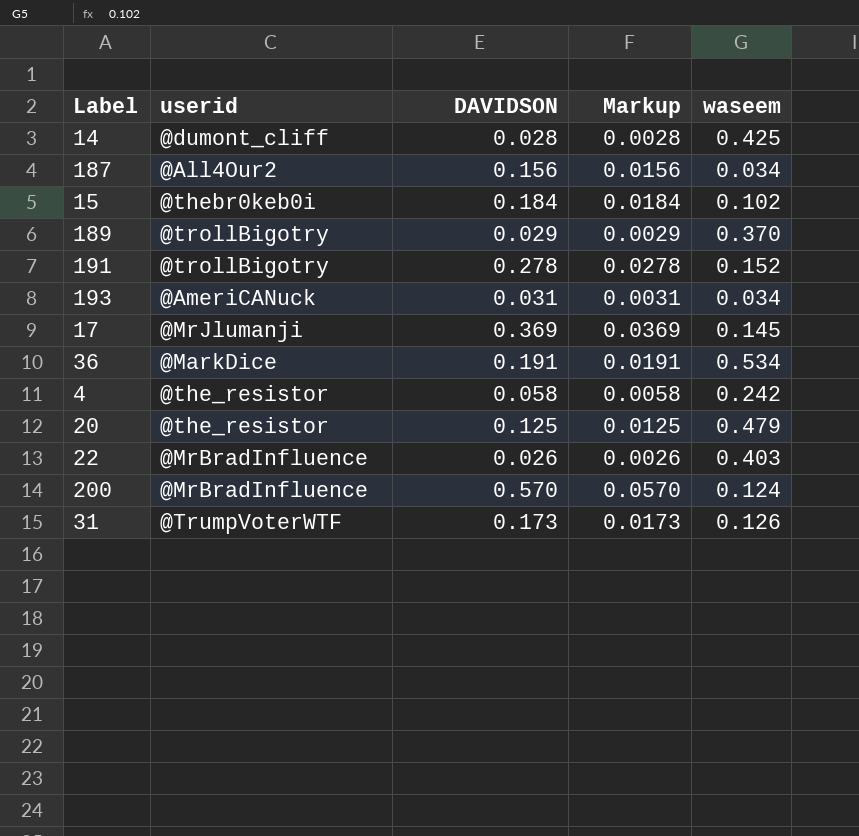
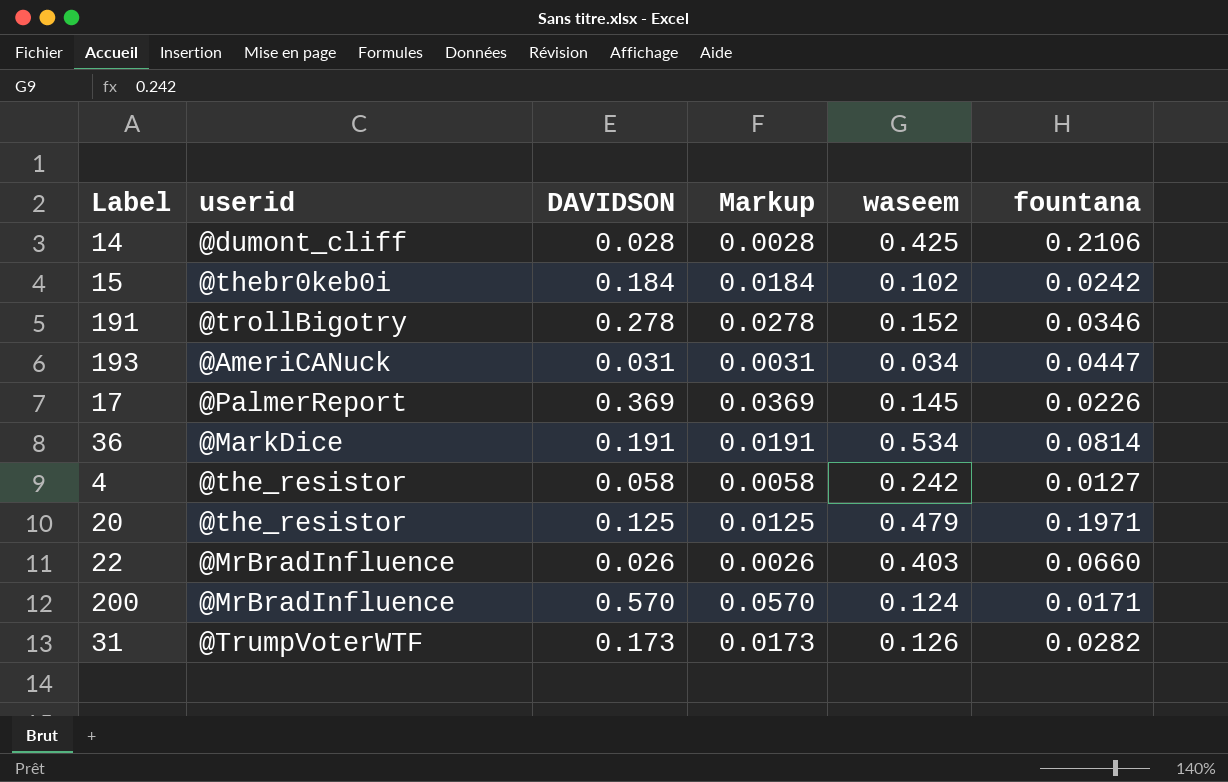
column fountana | position: none -> 6
row 187: @All4Our2 | 0.156 | 0.0156 | 0.034 -> none
row 189: @trollBigotry | 0.029 | 0.0029 | 0.370 -> none
17 | userid: @MrJlumanji -> @PalmerReport

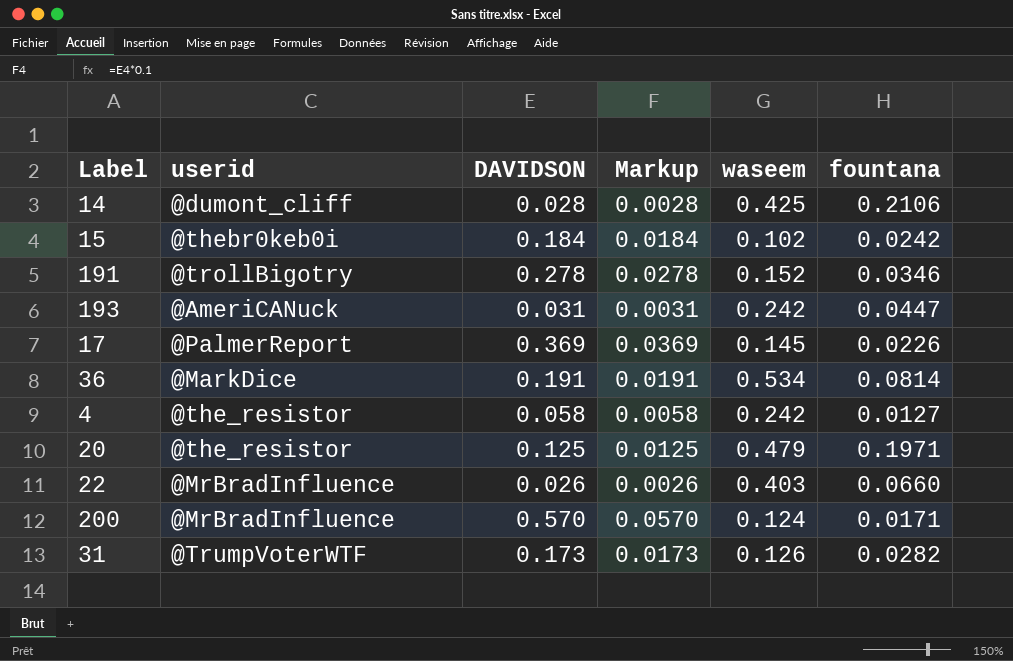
193 | waseem: 0.034 -> 0.242

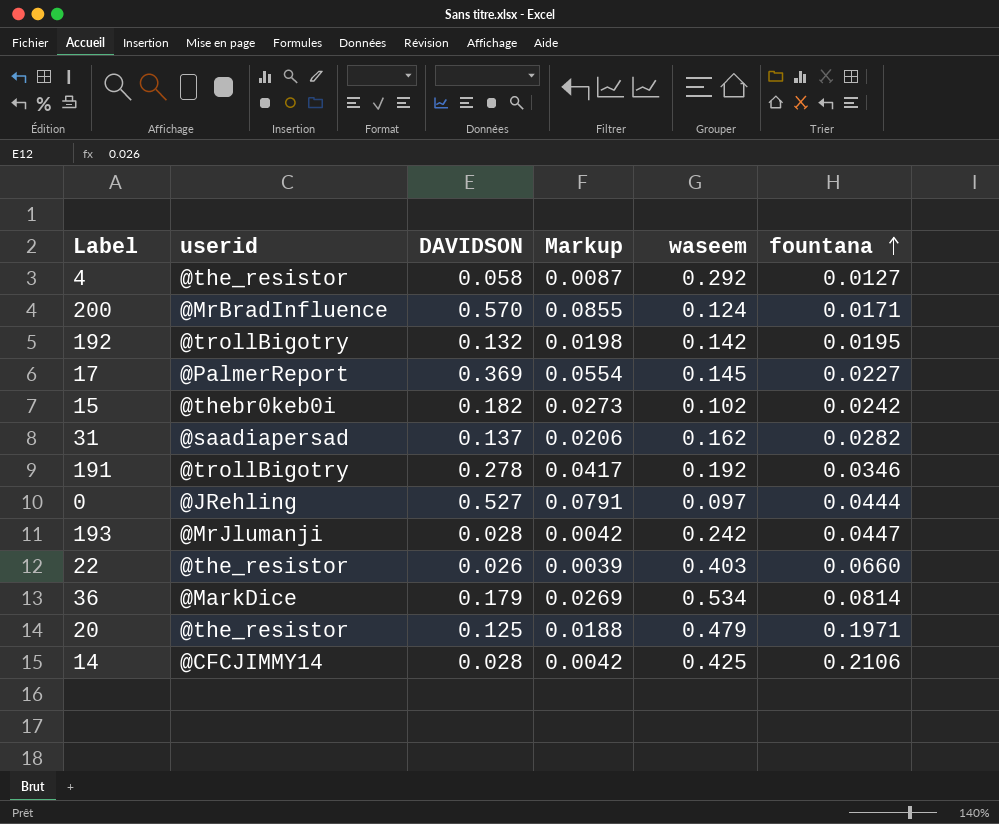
row order: none -> fountana ascending
column Markup | formula: [DAVIDSON] * 0.1 -> [DAVIDSON] * 0.15
4 | waseem: 0.242 -> 0.292
row 192: none -> @trollBigotry | 0.132 | 0.0198 | 0.142 | 0.0195
17 | fountana: 0.0226 -> 0.0227
15 | DAVIDSON: 0.184 -> 0.182
31 | userid: @TrumpVoterWTF -> @saadiapersad
31 | DAVIDSON: 0.173 -> 0.137
31 | waseem: 0.126 -> 0.162
191 | waseem: 0.152 -> 0.192
row 0: none -> @JRehling | 0.527 | 0.0791 | 0.097 | 0.0444
193 | userid: @AmeriCANuck -> @MrJlumanji
193 | DAVIDSON: 0.031 -> 0.028
22 | userid: @MrBradInfluence -> @the_resistor
36 | DAVIDSON: 0.191 -> 0.179
14 | userid: @dumont_cliff -> @CFCJIMMY14

